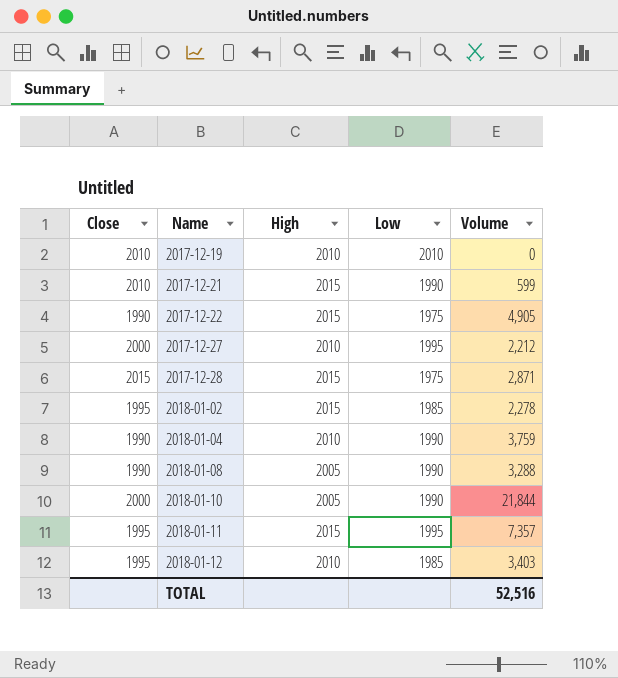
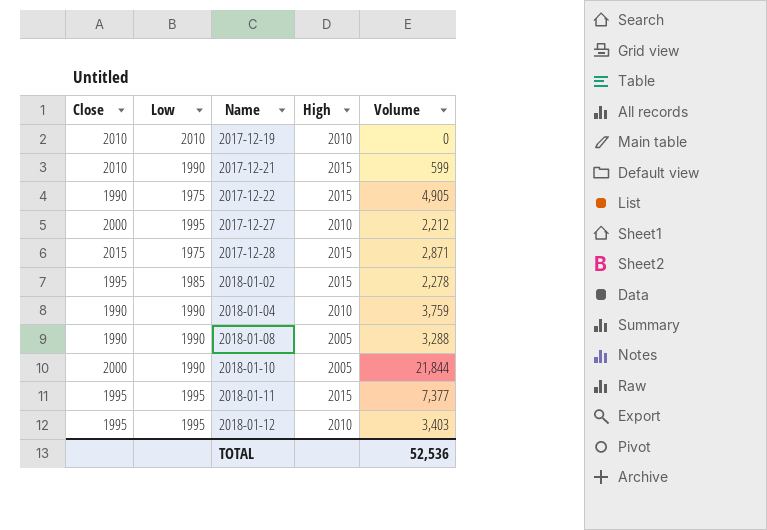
column Low | position: 4 -> 2
2018-01-11 | Volume: 7,357 -> 7,377
2018-01-12 | Low: 1985 -> 1995
TOTAL | Volume: 52,516 -> 52,536

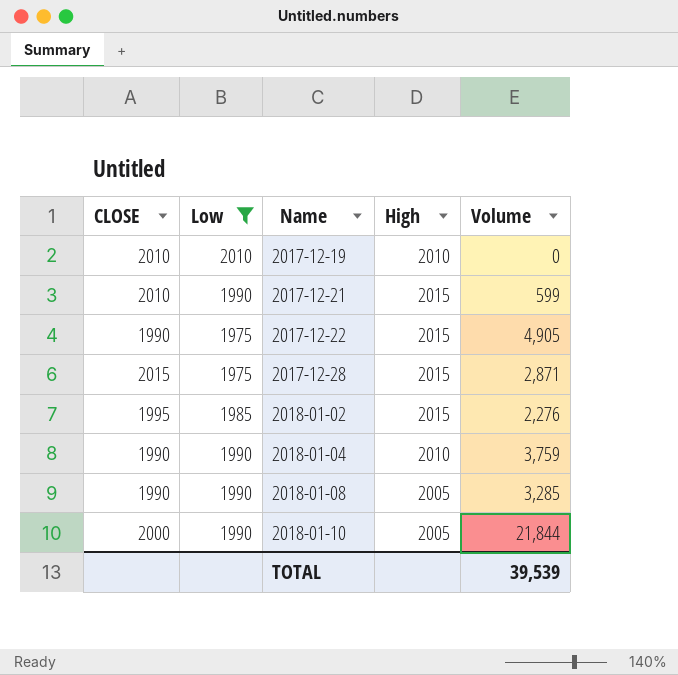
filter: none -> Low != 1995
column name: Close -> CLOSE
2018-01-02 | Volume: 2,278 -> 2,276
2018-01-08 | Volume: 3,288 -> 3,285
TOTAL | Volume: 52,536 -> 39,539

